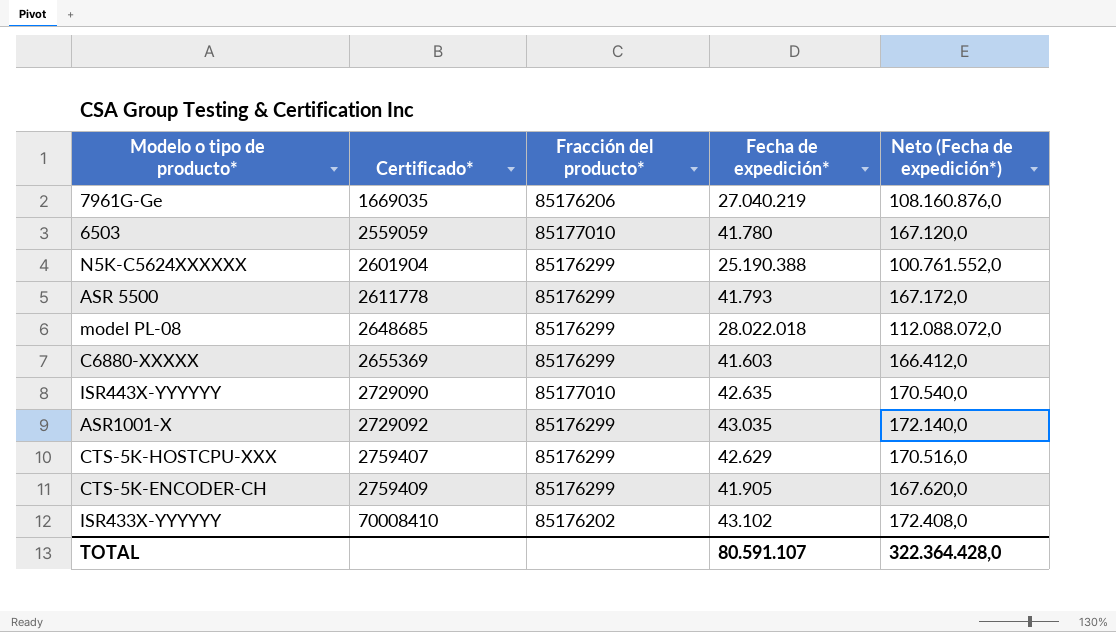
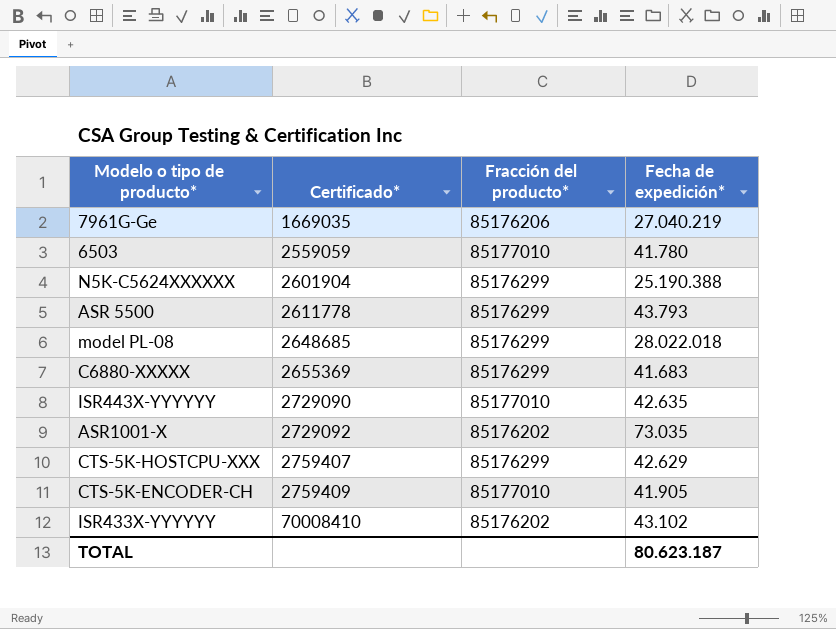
column Neto (Fecha de expedición*) | formula: [Fecha de expedición*] * 4 -> none
ASR 5500 | Fecha de expedición*: 41.793 -> 43.793
C6880-XXXXX | Fecha de expedición*: 41.603 -> 41.683
ASR1001-X | Fracción del producto*: 85176299 -> 85176202
ASR1001-X | Fecha de expedición*: 43.035 -> 73.035
CTS-5K-ENCODER-CH | Fracción del producto*: 85176299 -> 85177010
TOTAL | Fecha de expedición*: 80.591.107 -> 80.623.187

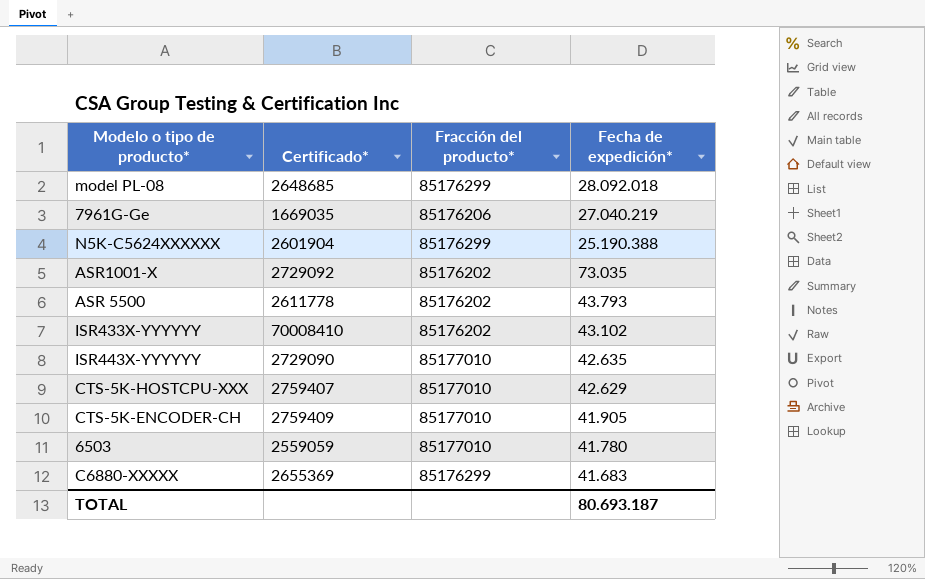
row order: Certificado* ascending -> Fecha de expedición* descending
model PL-08 | Fecha de expedición*: 28.022.018 -> 28.092.018
ASR 5500 | Fracción del producto*: 85176299 -> 85176202
CTS-5K-HOSTCPU-XXX | Fracción del producto*: 85176299 -> 85177010
TOTAL | Fecha de expedición*: 80.623.187 -> 80.693.187

